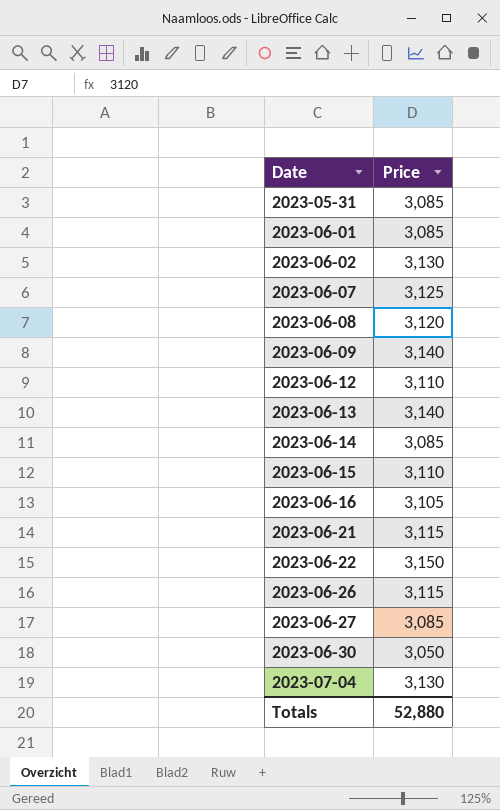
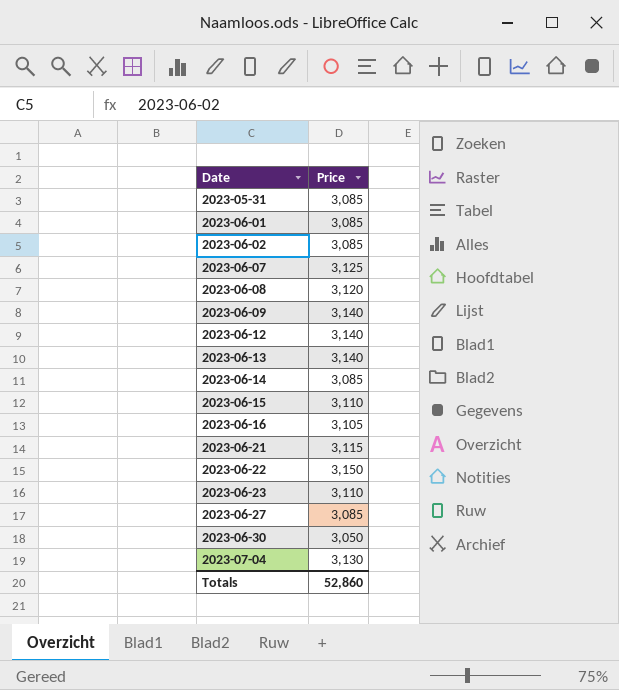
row 2023-06-26: 3,115 -> none
2023-06-02 | Price: 3,130 -> 3,085
2023-06-12 | Price: 3,110 -> 3,140
row 2023-06-23: none -> 3,110
Totals | Price: 52,880 -> 52,860

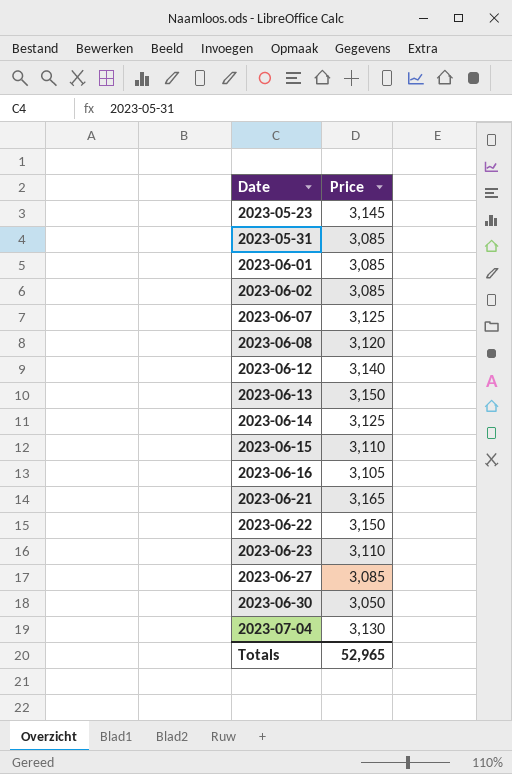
row 2023-06-09: 3,140 -> none
row 2023-05-23: none -> 3,145
2023-06-13 | Price: 3,140 -> 3,150
2023-06-14 | Price: 3,085 -> 3,125
2023-06-21 | Price: 3,115 -> 3,165
Totals | Price: 52,860 -> 52,965

